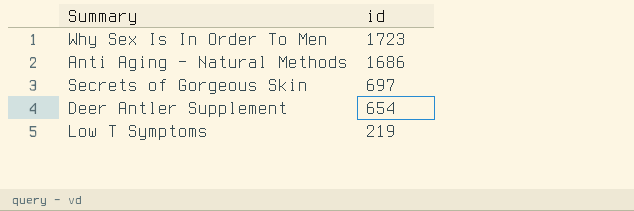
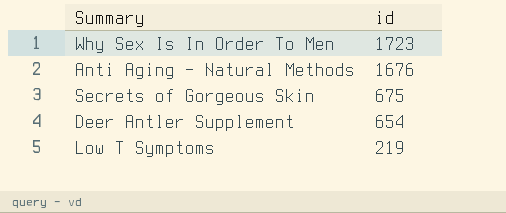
Anti Aging - Natural Methods | id: 1686 -> 1676
Secrets of Gorgeous Skin | id: 697 -> 675

